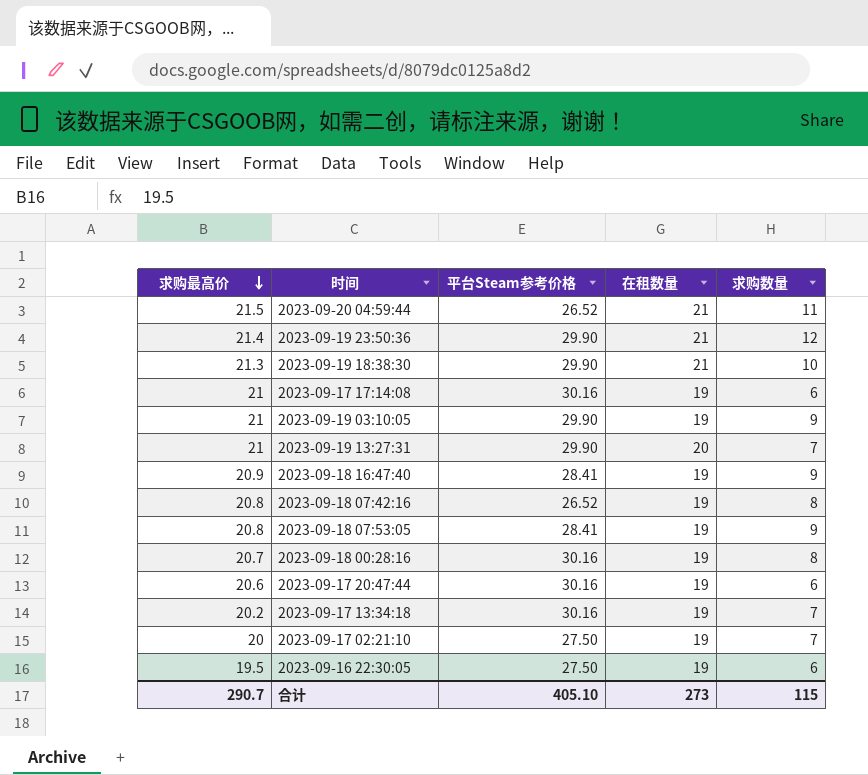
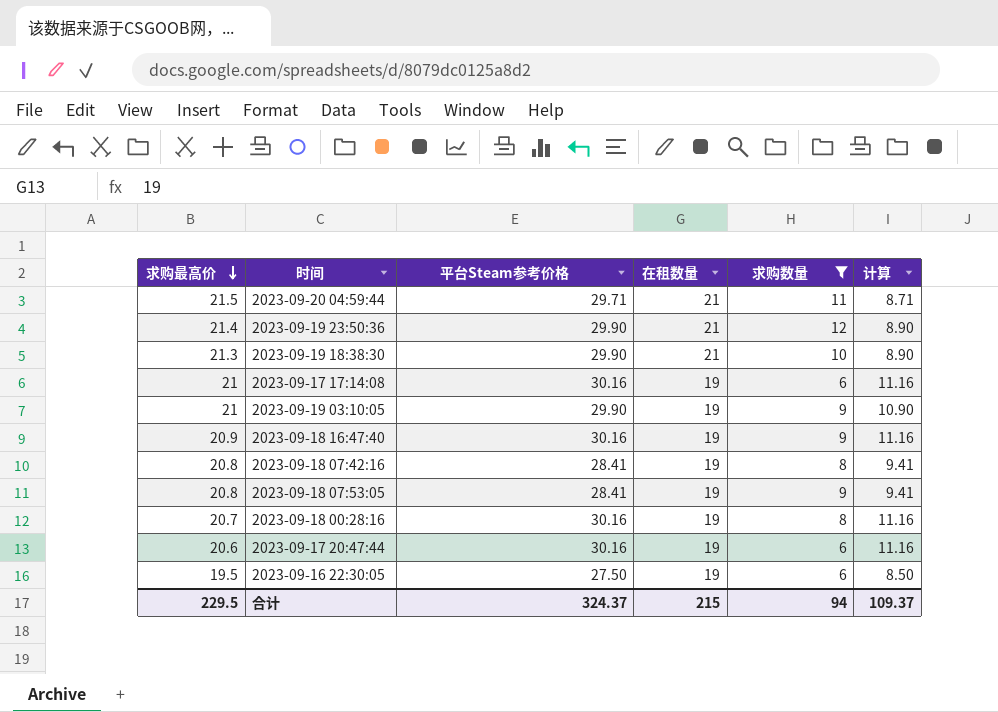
filter: none -> 求购数量 != 7
column 计算 | formula: none -> [平台Steam参考价格] - [在租数量]
2023-09-20 04:59:44 | 平台Steam参考价格: 26.52 -> 29.71
2023-09-18 16:47:40 | 平台Steam参考价格: 28.41 -> 30.16
2023-09-18 07:42:16 | 平台Steam参考价格: 26.52 -> 28.41
合计 | 求购最高价: 290.7 -> 229.5
合计 | 平台Steam参考价格: 405.10 -> 324.37
合计 | 在租数量: 273 -> 215
合计 | 求购数量: 115 -> 94

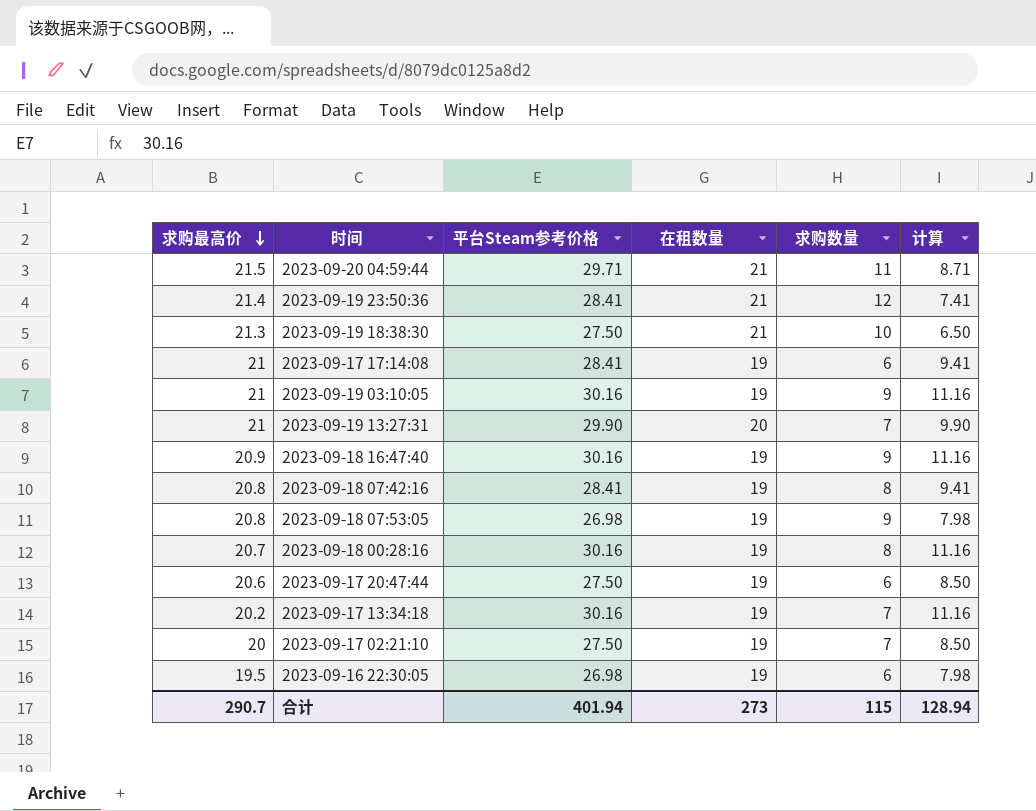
filter: 求购数量 != 7 -> none
2023-09-19 23:50:36 | 平台Steam参考价格: 29.90 -> 28.41
2023-09-19 23:50:36 | 计算: 8.90 -> 7.41
2023-09-19 18:38:30 | 平台Steam参考价格: 29.90 -> 27.50
2023-09-19 18:38:30 | 计算: 8.90 -> 6.50
2023-09-17 17:14:08 | 平台Steam参考价格: 30.16 -> 28.41
2023-09-17 17:14:08 | 计算: 11.16 -> 9.41
2023-09-19 03:10:05 | 平台Steam参考价格: 29.90 -> 30.16
2023-09-19 03:10:05 | 计算: 10.90 -> 11.16
2023-09-18 07:53:05 | 平台Steam参考价格: 28.41 -> 26.98
2023-09-18 07:53:05 | 计算: 9.41 -> 7.98
2023-09-17 20:47:44 | 平台Steam参考价格: 30.16 -> 27.50
2023-09-17 20:47:44 | 计算: 11.16 -> 8.50
2023-09-16 22:30:05 | 平台Steam参考价格: 27.50 -> 26.98
2023-09-16 22:30:05 | 计算: 8.50 -> 7.98
合计 | 求购最高价: 229.5 -> 290.7
合计 | 平台Steam参考价格: 324.37 -> 401.94
合计 | 在租数量: 215 -> 273
合计 | 求购数量: 94 -> 115
合计 | 计算: 109.37 -> 128.94

